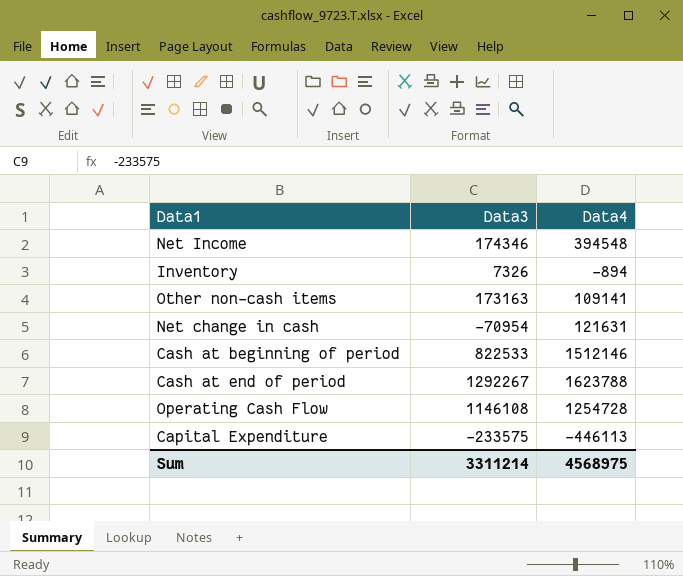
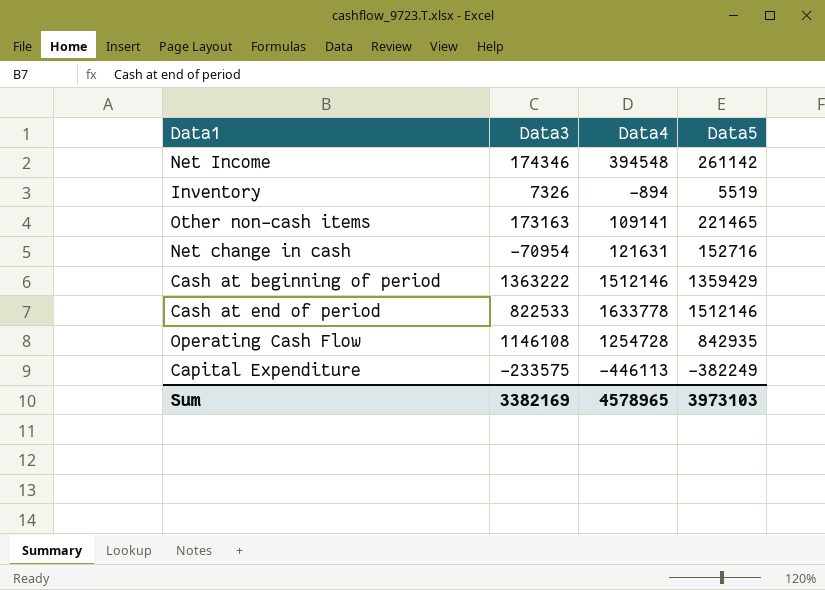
column Data5 | position: none -> 4
Cash at beginning of period | Data3: 822533 -> 1363222
Cash at end of period | Data3: 1292267 -> 822533
Cash at end of period | Data4: 1623788 -> 1633778
Sum | Data3: 3311214 -> 3382169
Sum | Data4: 4568975 -> 4578965

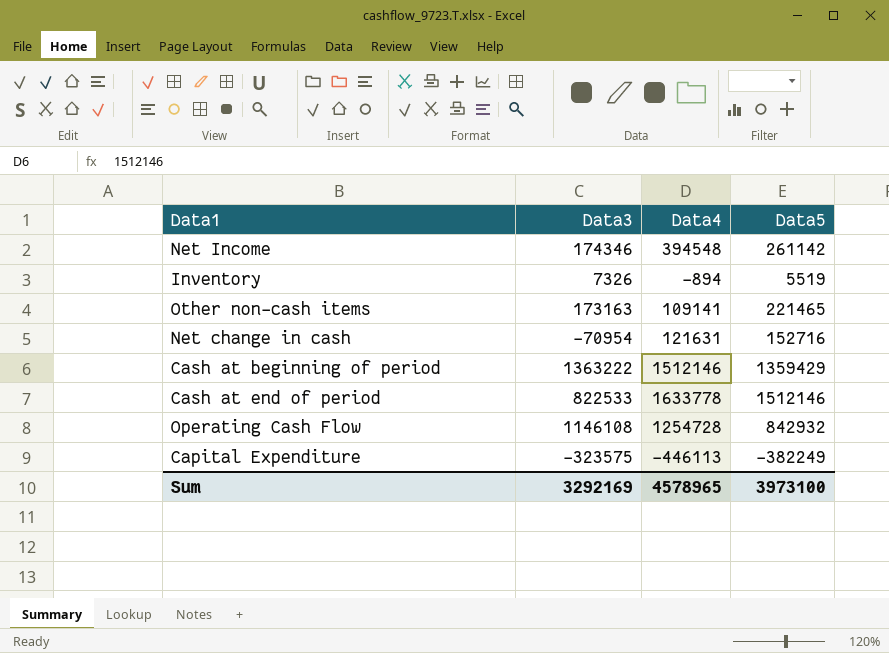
Operating Cash Flow | Data5: 842935 -> 842932
Capital Expenditure | Data3: -233575 -> -323575
Sum | Data3: 3382169 -> 3292169
Sum | Data5: 3973103 -> 3973100

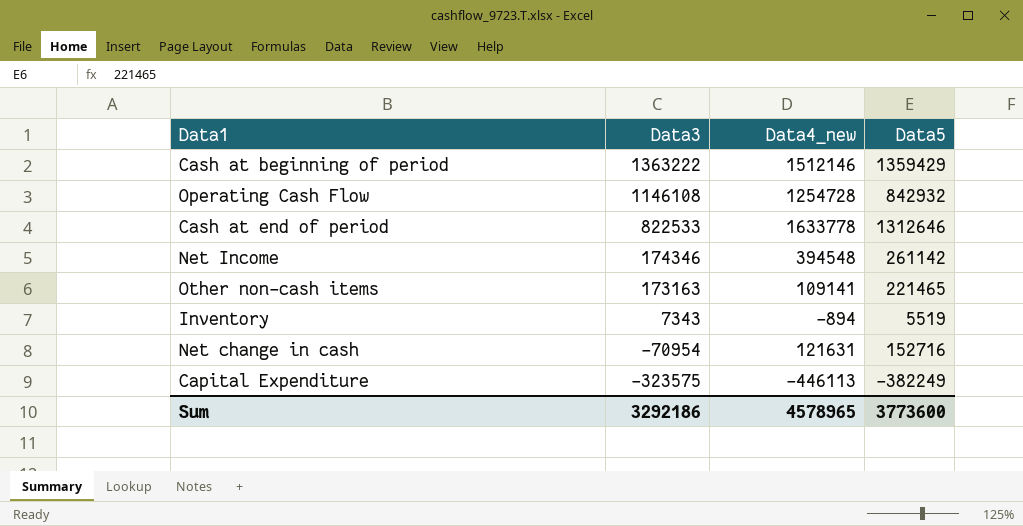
row order: none -> Data3 descending
column name: Data4 -> Data4_new
Cash at end of period | Data5: 1512146 -> 1312646
Inventory | Data3: 7326 -> 7343
Sum | Data3: 3292169 -> 3292186
Sum | Data5: 3973100 -> 3773600

